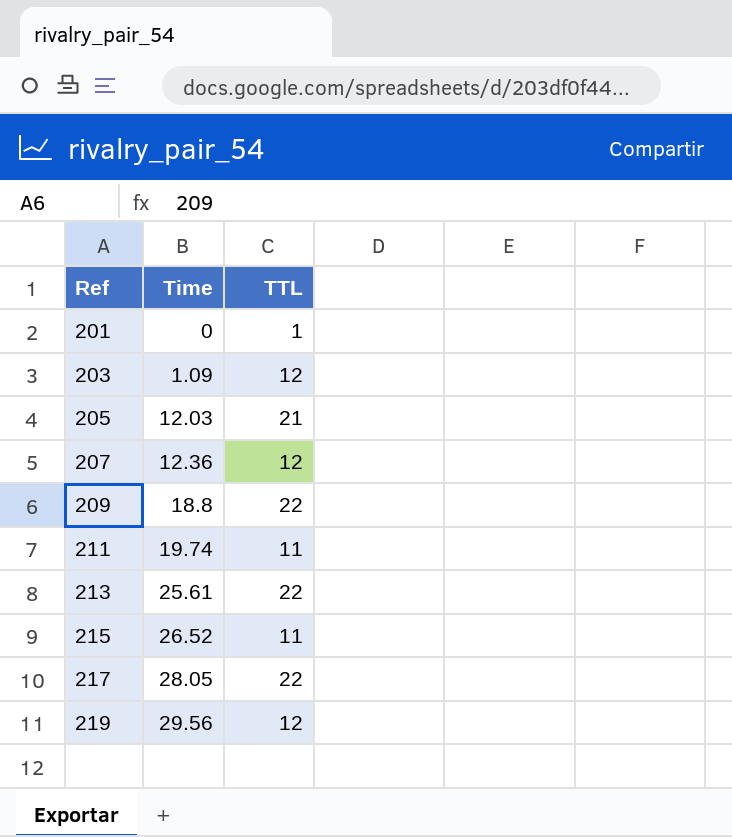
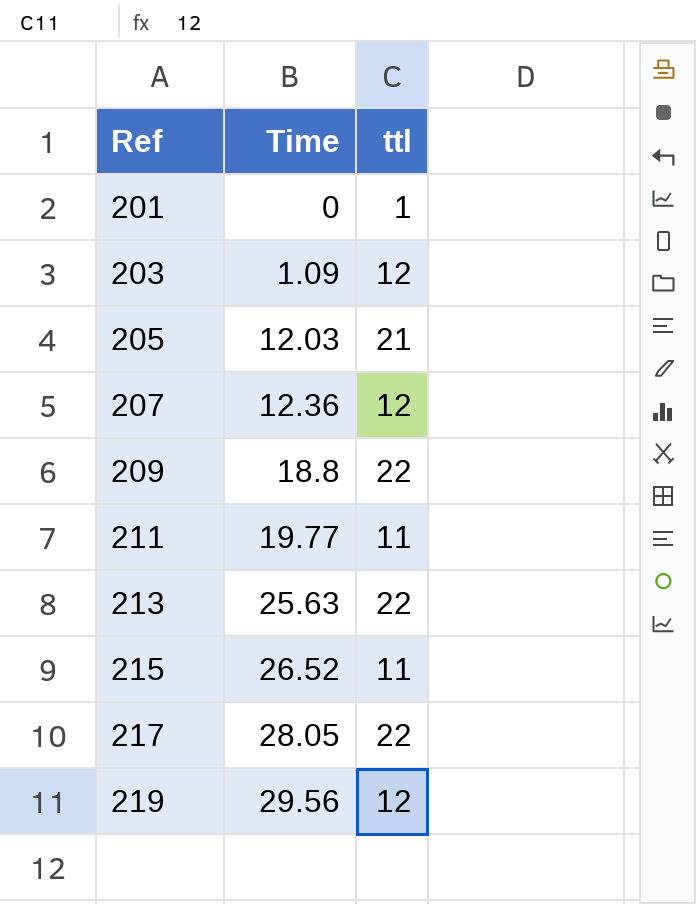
column name: TTL -> ttl
211 | Time: 19.74 -> 19.77
213 | Time: 25.61 -> 25.63

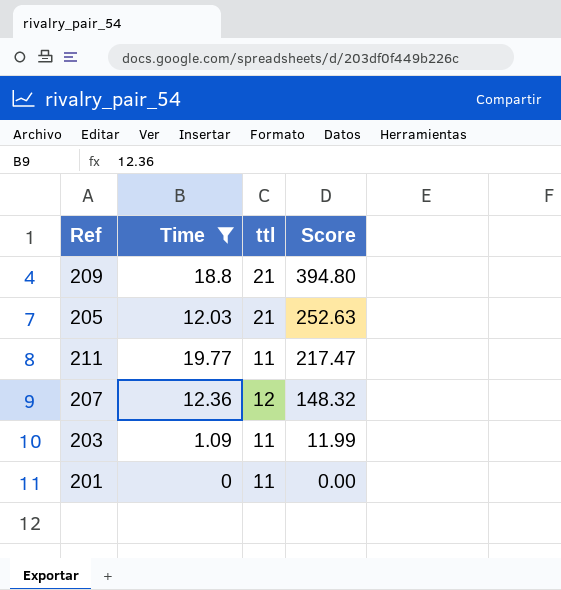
filter: none -> Time <= 19.77
row order: Ref ascending -> Score descending
column Score | formula: none -> [Time] * [ttl]
209 | ttl: 22 -> 21
203 | ttl: 12 -> 11
201 | ttl: 1 -> 11

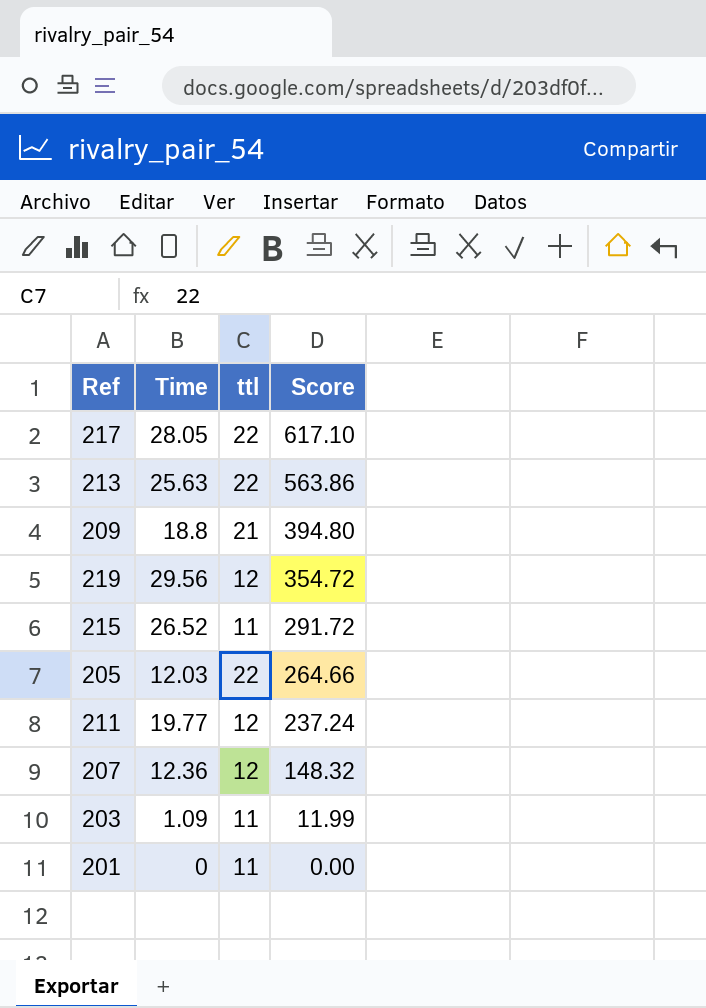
filter: Time <= 19.77 -> none
205 | ttl: 21 -> 22
205 | Score: 252.63 -> 264.66
211 | ttl: 11 -> 12
211 | Score: 217.47 -> 237.24

